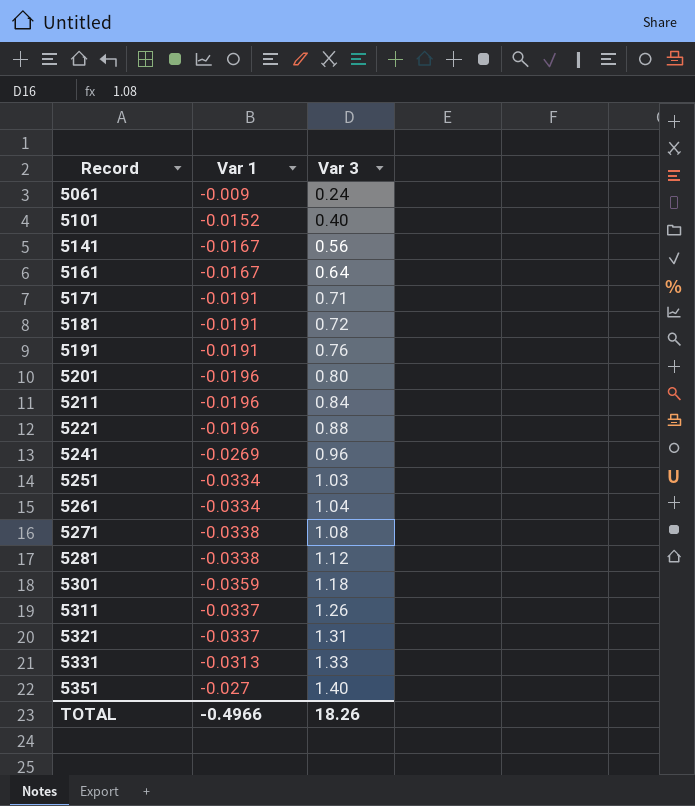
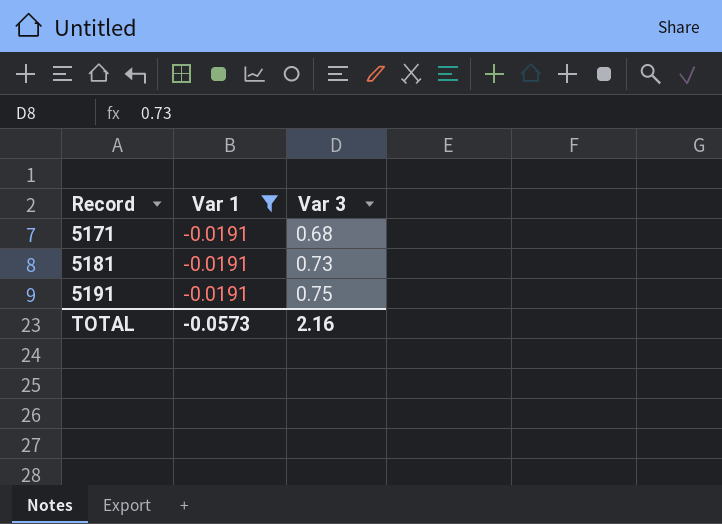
filter: none -> Var 1 = -0.0191
5171 | Var 3: 0.71 -> 0.68
5181 | Var 3: 0.72 -> 0.73
5191 | Var 3: 0.76 -> 0.75
TOTAL | Var 1: -0.4966 -> -0.0573
TOTAL | Var 3: 18.26 -> 2.16

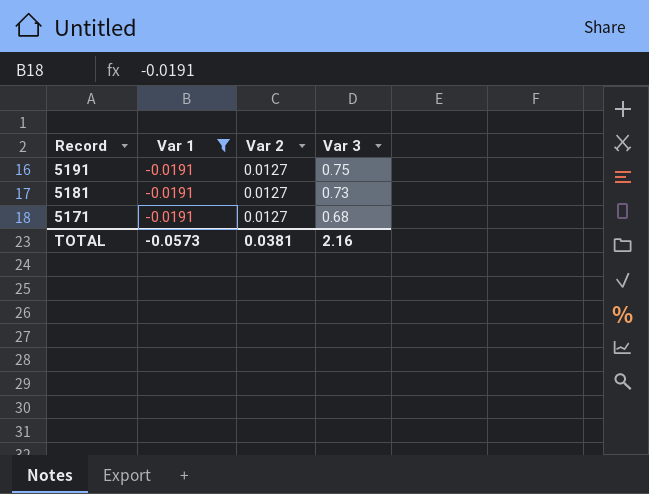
row order: Record ascending -> Record descending
column Var 2 | position: none -> 3

